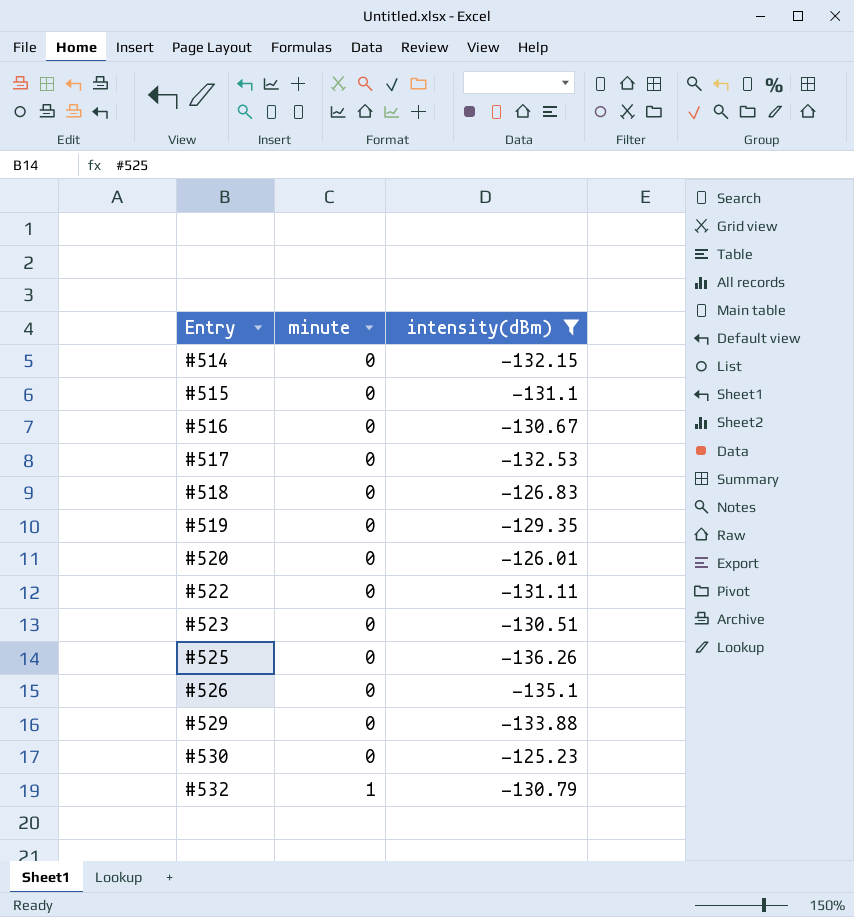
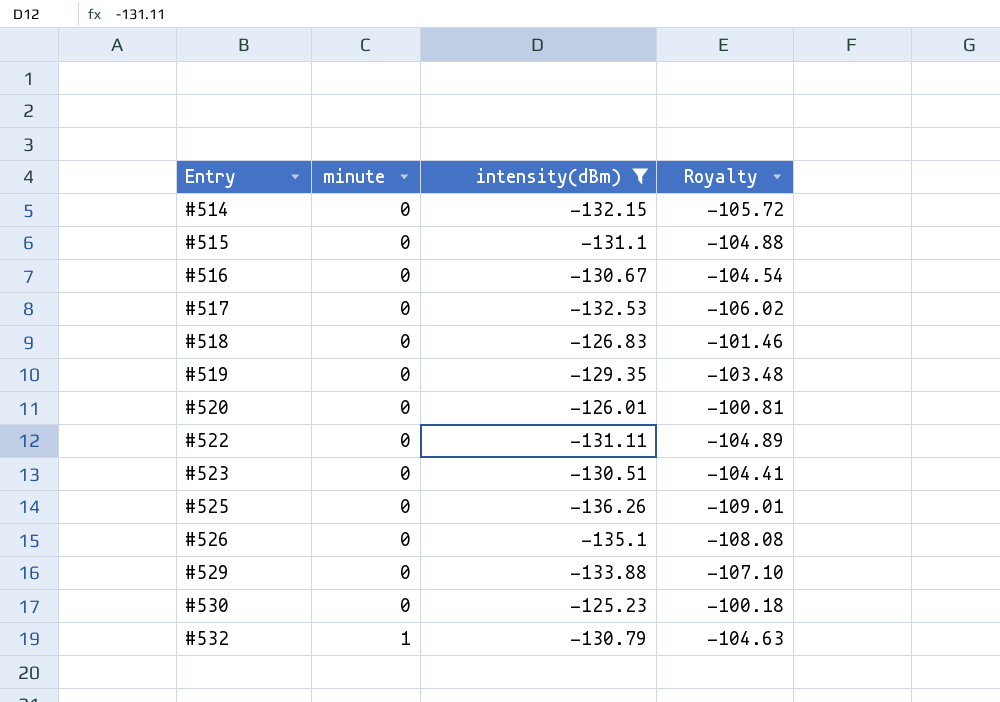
column Royalty | formula: none -> [intensity(dBm)] * 0.8

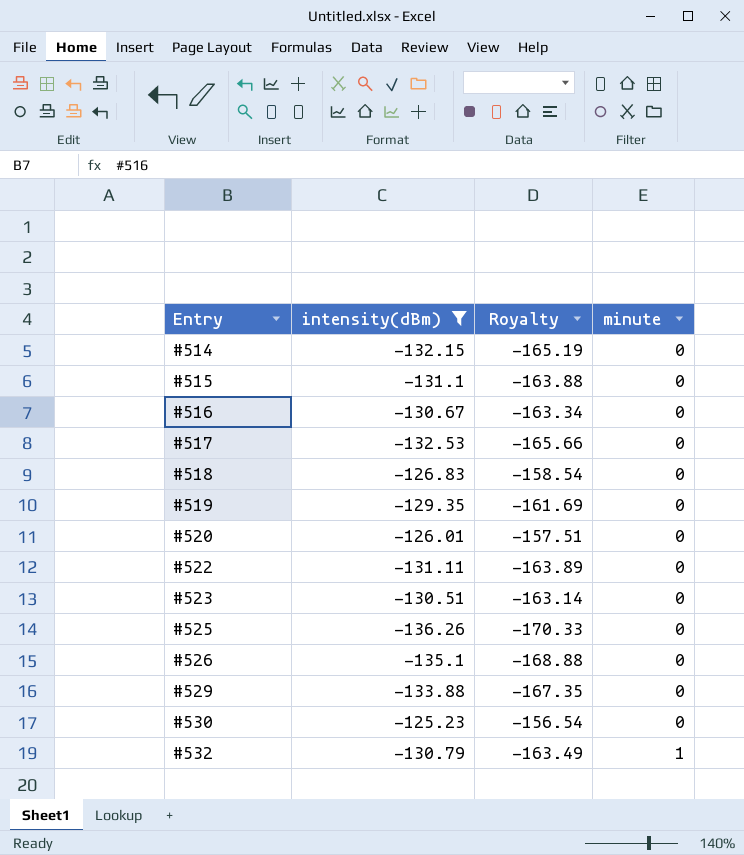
column Royalty | formula: [intensity(dBm)] * 0.8 -> [intensity(dBm)] * 1.25
column minute | position: 2 -> 4

